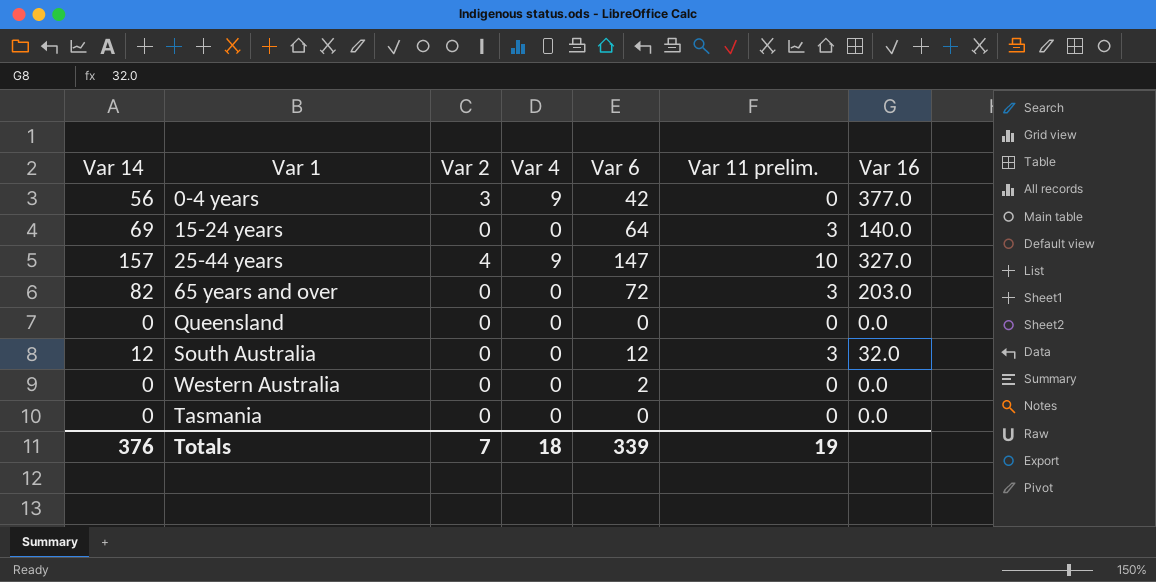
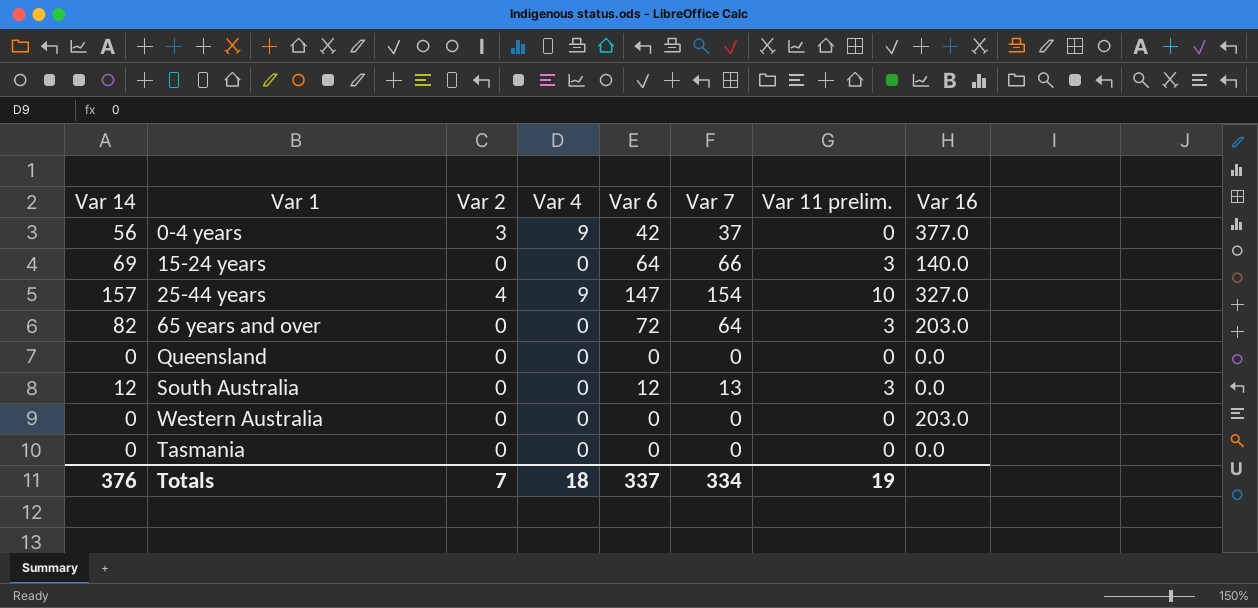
column Var 7 | position: none -> 6
South Australia | Var 16: 32.0 -> 0.0
Western Australia | Var 6: 2 -> 0
Western Australia | Var 16: 0.0 -> 203.0
Totals | Var 6: 339 -> 337

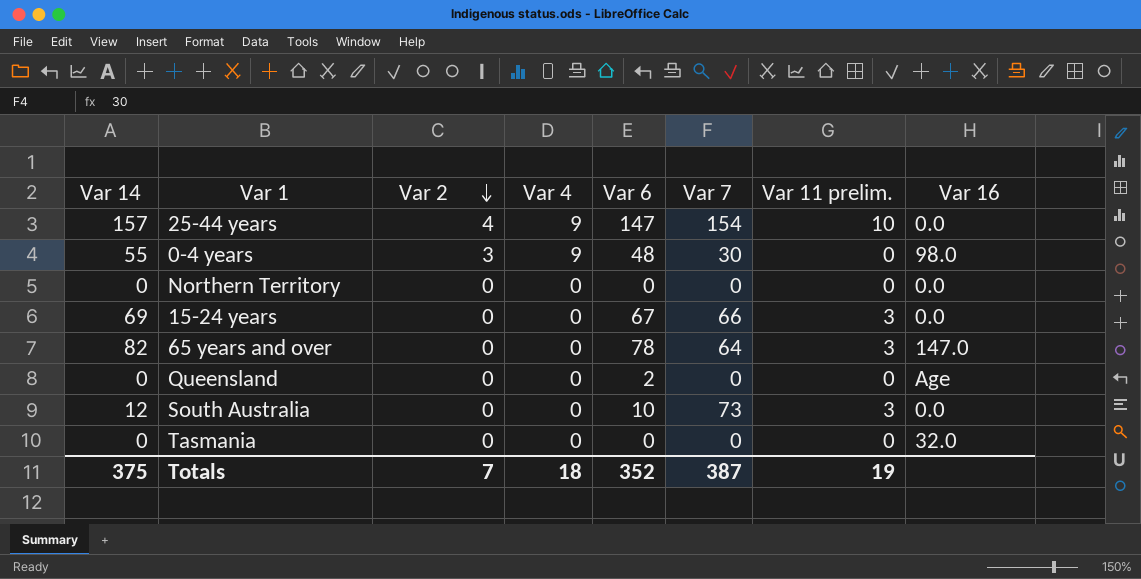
row order: none -> Var 2 descending
row Western Australia: 0 | 0 | 0 | 0 | 0 | 0 | 203.0 -> none
25-44 years | Var 16: 327.0 -> 0.0
0-4 years | Var 14: 56 -> 55
0-4 years | Var 6: 42 -> 48
0-4 years | Var 7: 37 -> 30
0-4 years | Var 16: 377.0 -> 98.0
row Northern Territory: none -> 0 | 0 | 0 | 0 | 0 | 0 | 0.0
15-24 years | Var 6: 64 -> 67
15-24 years | Var 16: 140.0 -> 0.0
65 years and over | Var 6: 72 -> 78
65 years and over | Var 16: 203.0 -> 147.0
Queensland | Var 6: 0 -> 2
Queensland | Var 16: 0.0 -> Age
South Australia | Var 6: 12 -> 10
South Australia | Var 7: 13 -> 73
Tasmania | Var 16: 0.0 -> 32.0
Totals | Var 14: 376 -> 375
Totals | Var 6: 337 -> 352
Totals | Var 7: 334 -> 387

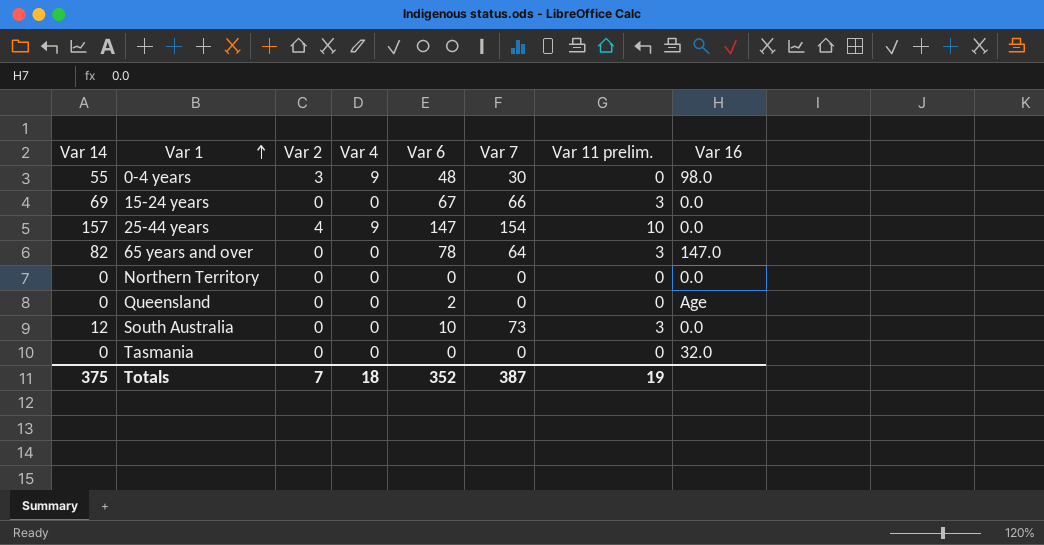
row order: Var 2 descending -> Var 1 ascending

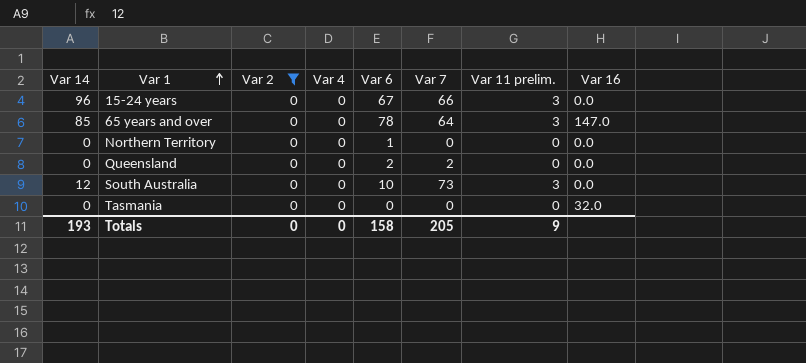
filter: none -> Var 2 = 0
15-24 years | Var 14: 69 -> 96
65 years and over | Var 14: 82 -> 85
Northern Territory | Var 6: 0 -> 1
Queensland | Var 7: 0 -> 2
Queensland | Var 16: Age -> 0.0
Totals | Var 14: 375 -> 193
Totals | Var 2: 7 -> 0
Totals | Var 4: 18 -> 0
Totals | Var 6: 352 -> 158
Totals | Var 7: 387 -> 205
Totals | Var 11 prelim.: 19 -> 9

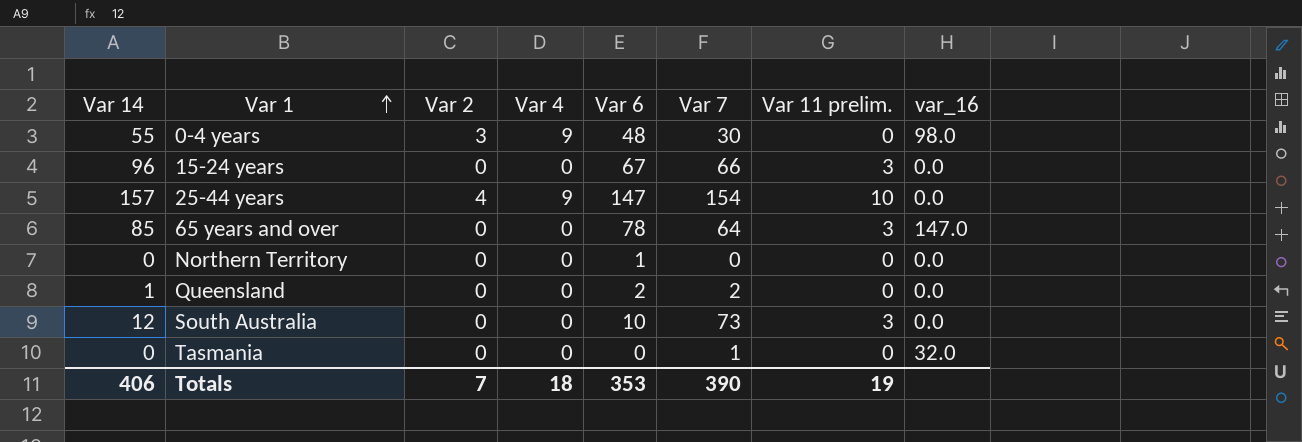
filter: Var 2 = 0 -> none
column name: Var 16 -> var_16
Queensland | Var 14: 0 -> 1
Tasmania | Var 7: 0 -> 1
Totals | Var 14: 193 -> 406
Totals | Var 2: 0 -> 7
Totals | Var 4: 0 -> 18
Totals | Var 6: 158 -> 353
Totals | Var 7: 205 -> 390
Totals | Var 11 prelim.: 9 -> 19

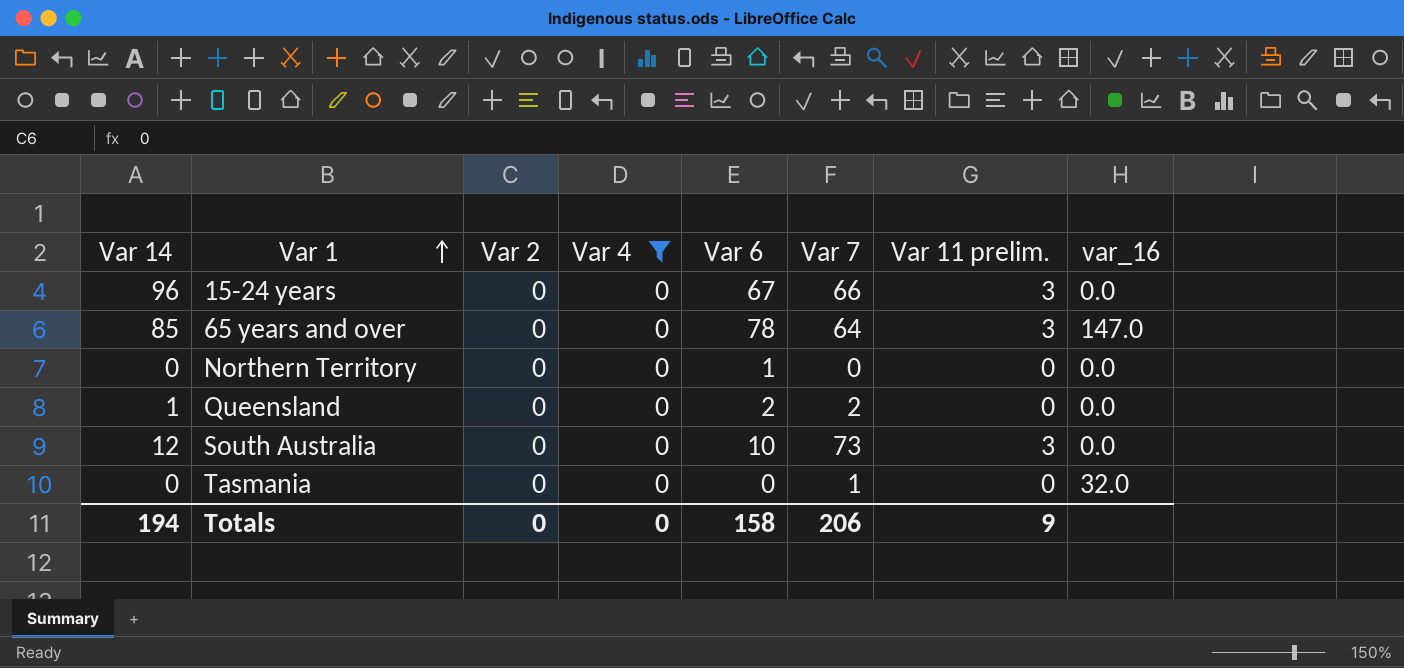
filter: none -> Var 4 = 0
Totals | Var 14: 406 -> 194
Totals | Var 2: 7 -> 0
Totals | Var 4: 18 -> 0
Totals | Var 6: 353 -> 158
Totals | Var 7: 390 -> 206
Totals | Var 11 prelim.: 19 -> 9

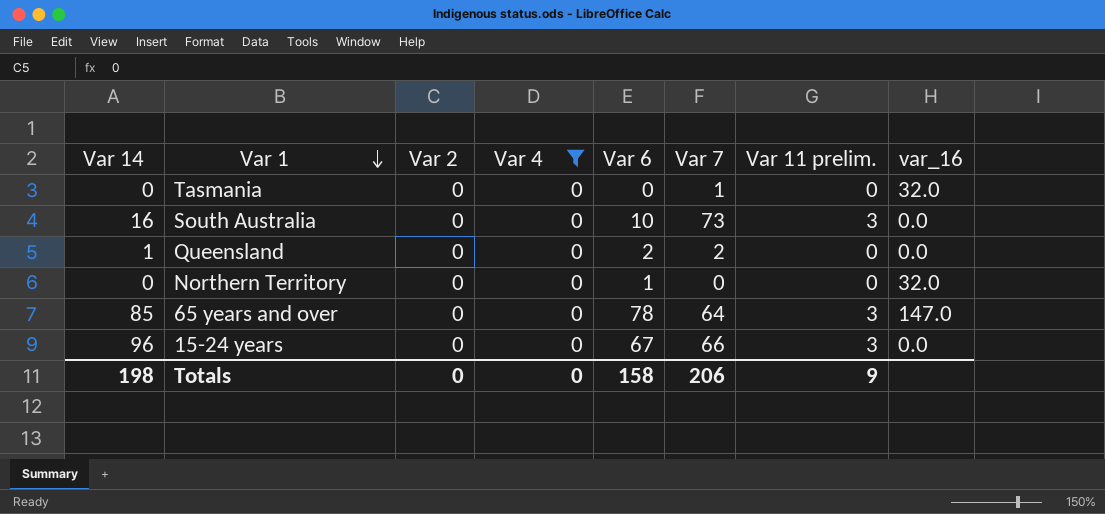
row order: Var 1 ascending -> Var 1 descending
South Australia | Var 14: 12 -> 16
Northern Territory | var_16: 0.0 -> 32.0
Totals | Var 14: 194 -> 198

